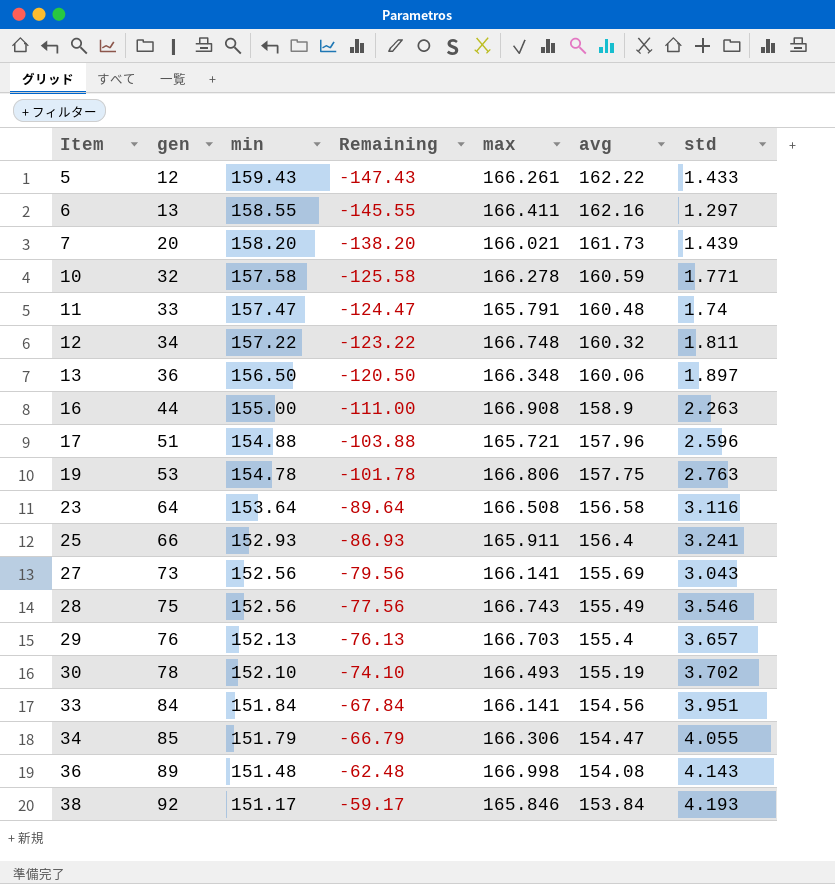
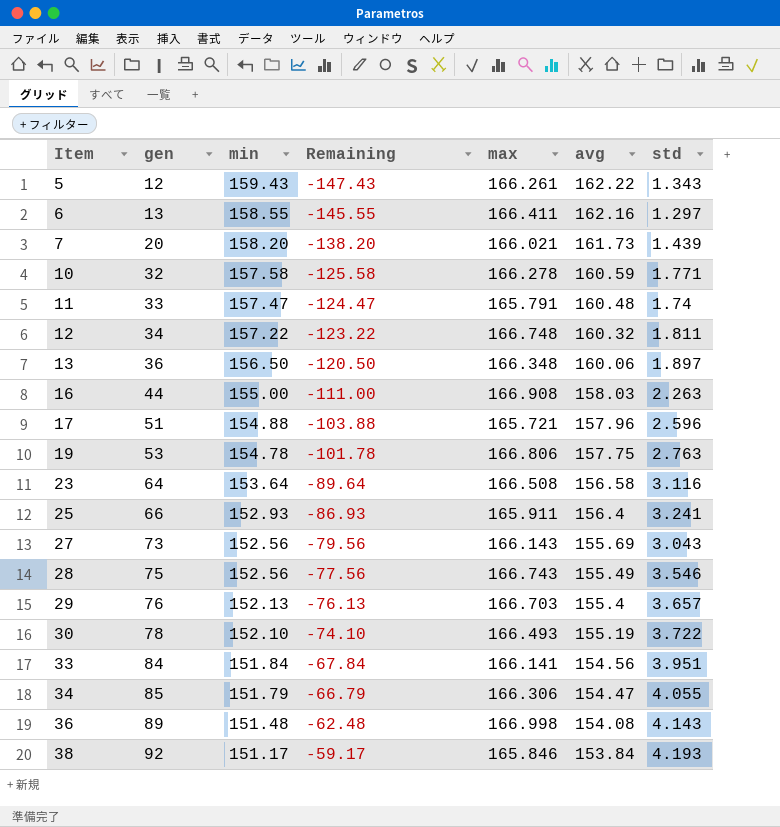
5 | std: 1.433 -> 1.343
16 | avg: 158.9 -> 158.03
27 | max: 166.141 -> 166.143
30 | std: 3.702 -> 3.722

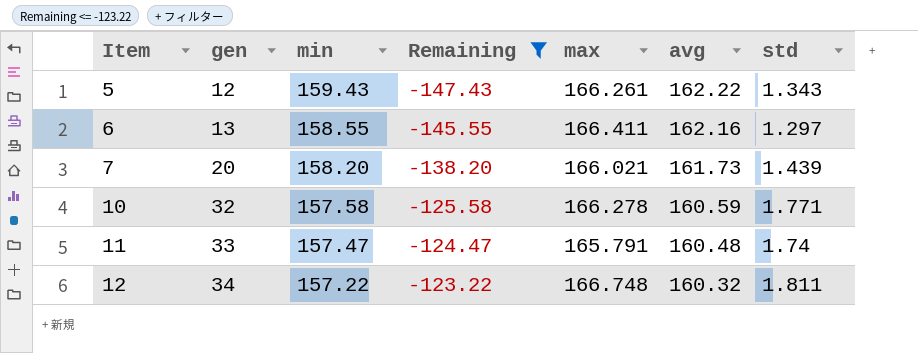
filter: none -> Remaining <= -123.22

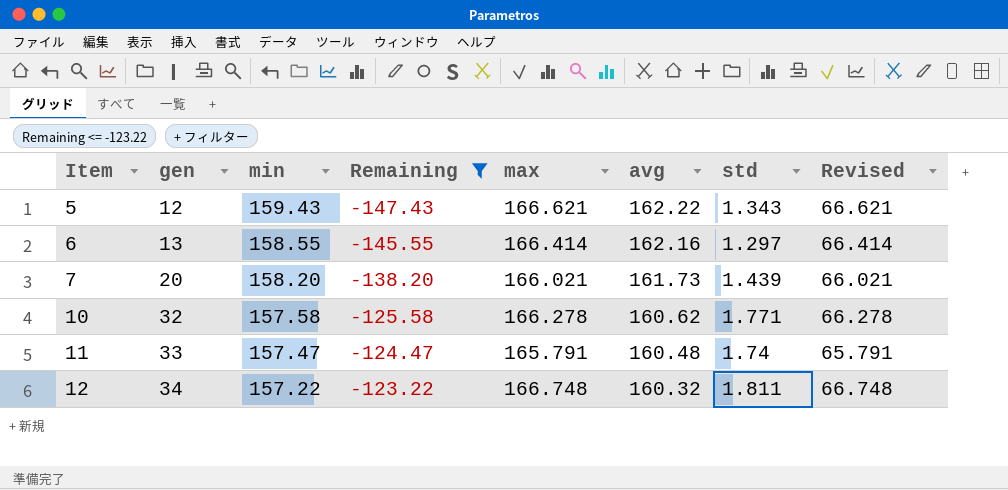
column Revised | formula: none -> [max] - 100
5 | max: 166.261 -> 166.621
6 | max: 166.411 -> 166.414
10 | avg: 160.59 -> 160.62

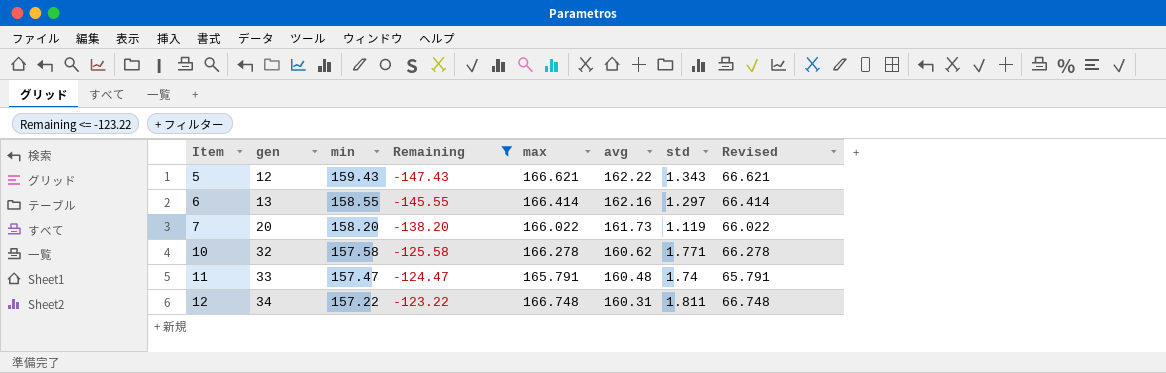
7 | max: 166.021 -> 166.022
7 | std: 1.439 -> 1.119
7 | Revised: 66.021 -> 66.022
12 | avg: 160.32 -> 160.31

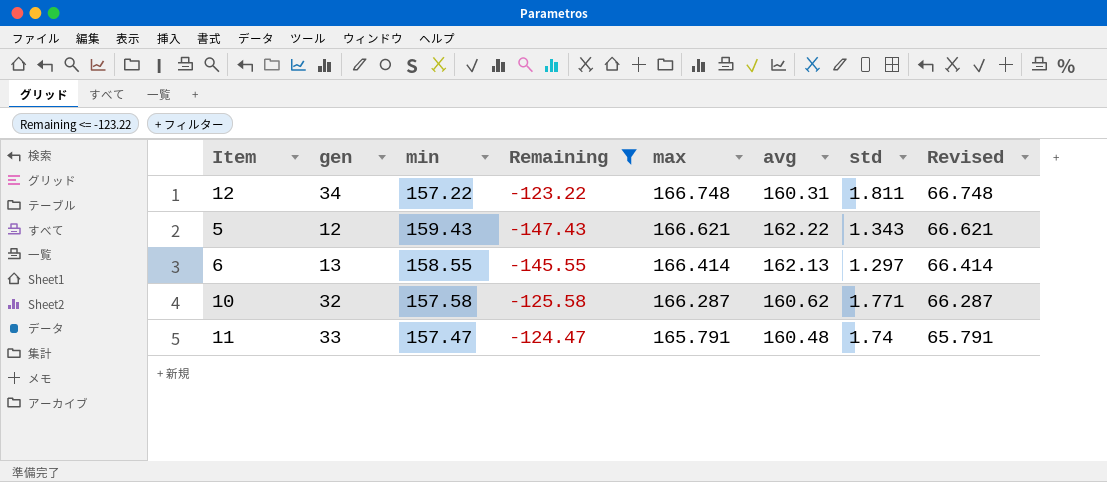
row order: Item ascending -> max descending
row 7: 20 | 158.20 | -138.20 | 166.022 | 161.73 | 1.119 | 66.022 -> none
6 | avg: 162.16 -> 162.13
10 | max: 166.278 -> 166.287
10 | Revised: 66.278 -> 66.287

